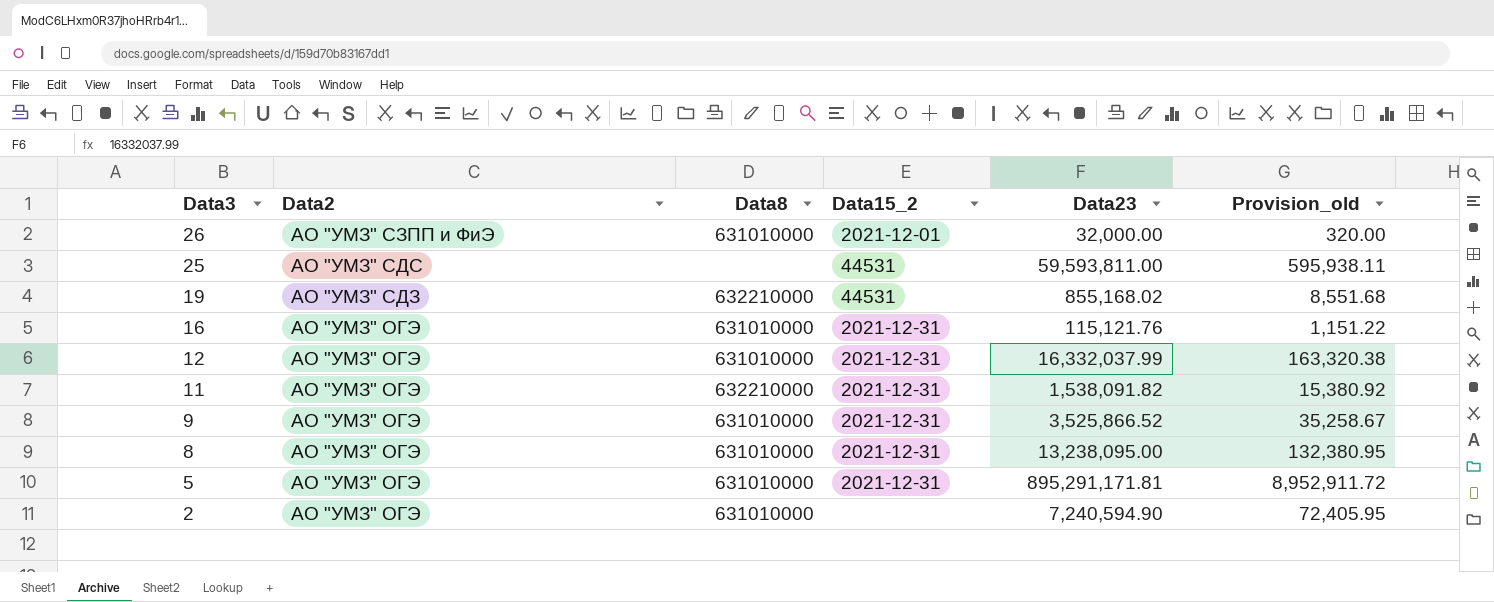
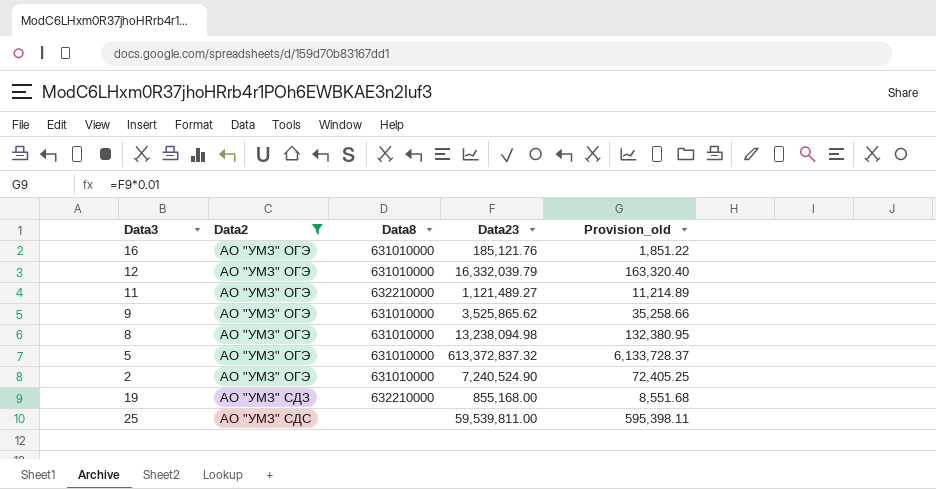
filter: none -> Data2 != АО "УМЗ" СЗПП и ФиЭ
row order: Data3 descending -> Data2 ascending
column Data15_2 | position: 4 -> none
16 | Data23: 115,121.76 -> 185,121.76
16 | Provision_old: 1,151.22 -> 1,851.22
12 | Data23: 16,332,037.99 -> 16,332,039.79
12 | Provision_old: 163,320.38 -> 163,320.40
11 | Data23: 1,538,091.82 -> 1,121,489.27
11 | Provision_old: 15,380.92 -> 11,214.89
9 | Data23: 3,525,866.52 -> 3,525,865.62
9 | Provision_old: 35,258.67 -> 35,258.66
8 | Data23: 13,238,095.00 -> 13,238,094.98
5 | Data23: 895,291,171.81 -> 613,372,837.32
5 | Provision_old: 8,952,911.72 -> 6,133,728.37
2 | Data23: 7,240,594.90 -> 7,240,524.90
2 | Provision_old: 72,405.95 -> 72,405.25
19 | Data23: 855,168.02 -> 855,168.00
25 | Data23: 59,593,811.00 -> 59,539,811.00
25 | Provision_old: 595,938.11 -> 595,398.11

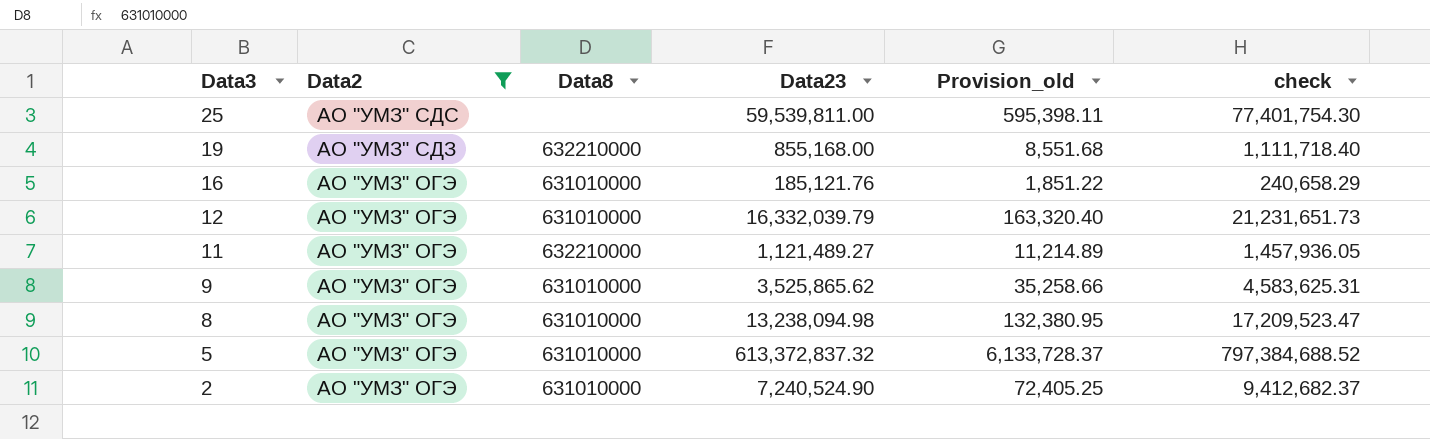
row order: Data2 ascending -> Data3 descending
column check | formula: none -> [Data23] * 1.3

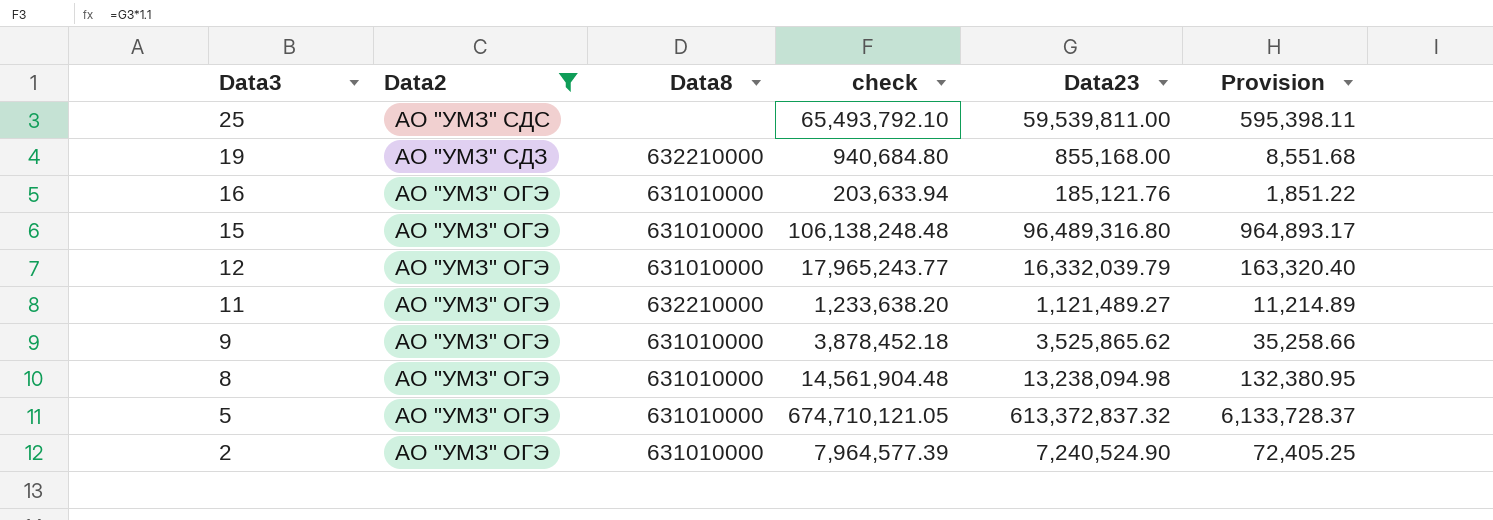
column check | formula: [Data23] * 1.3 -> [Data23] * 1.1
column check | position: 6 -> 4
column name: Provision_old -> Provision
row 15: none -> АО "УМЗ" ОГЭ | 631010000 | 106,138,248.48 | 96,489,316.80 | 964,893.17

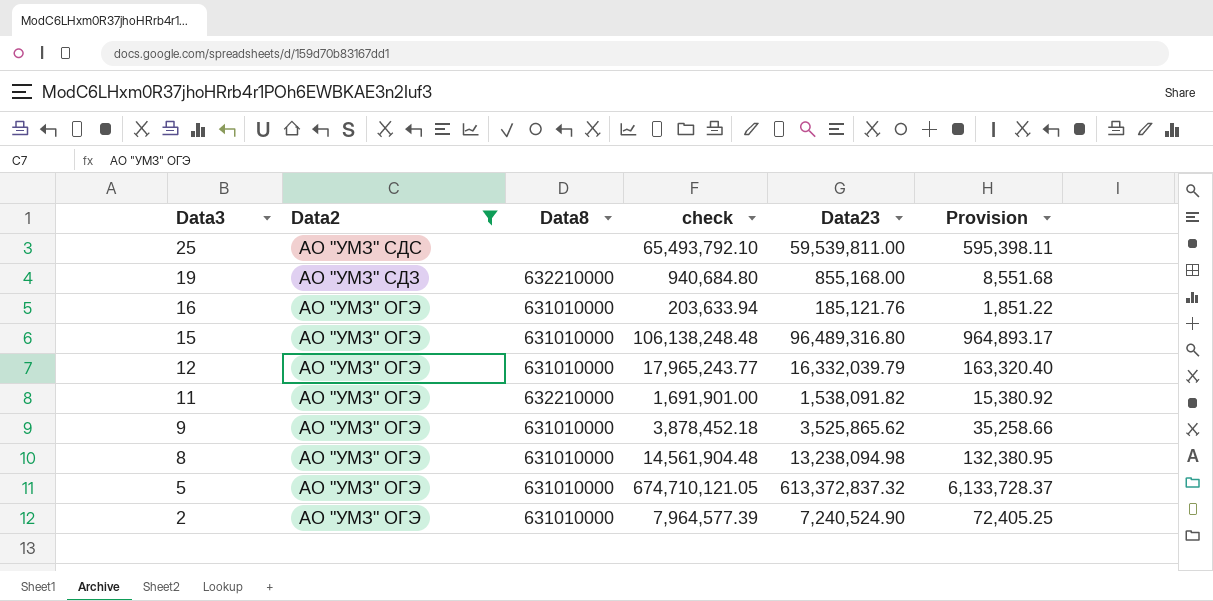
11 | check: 1,233,638.20 -> 1,691,901.00
11 | Data23: 1,121,489.27 -> 1,538,091.82
11 | Provision: 11,214.89 -> 15,380.92

